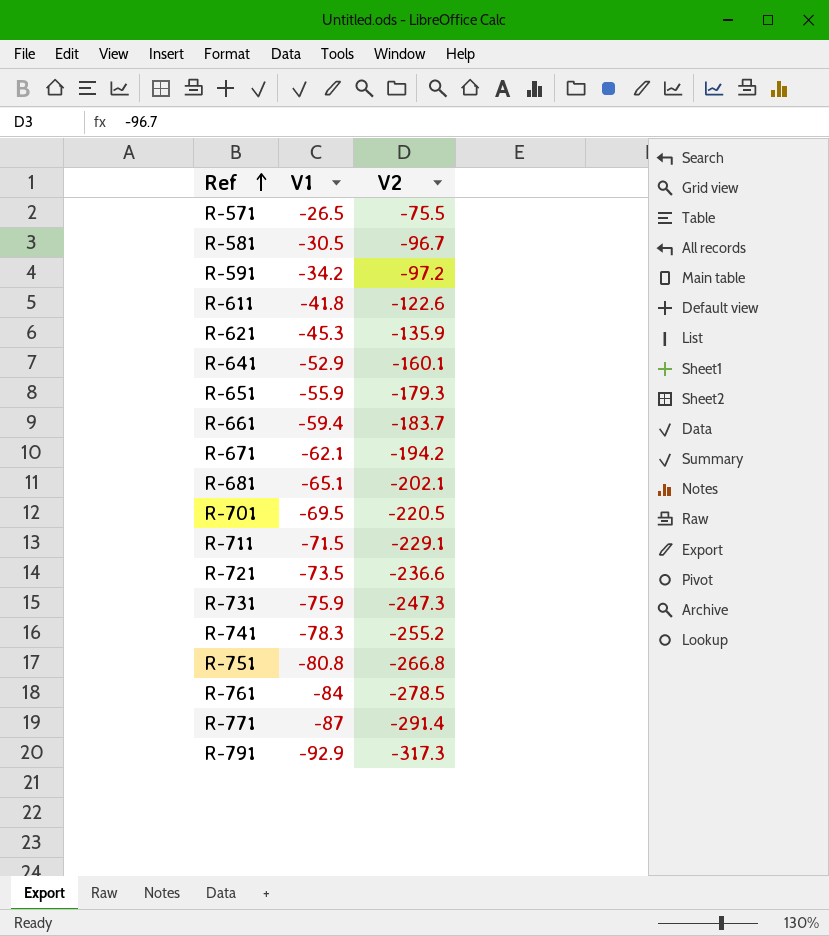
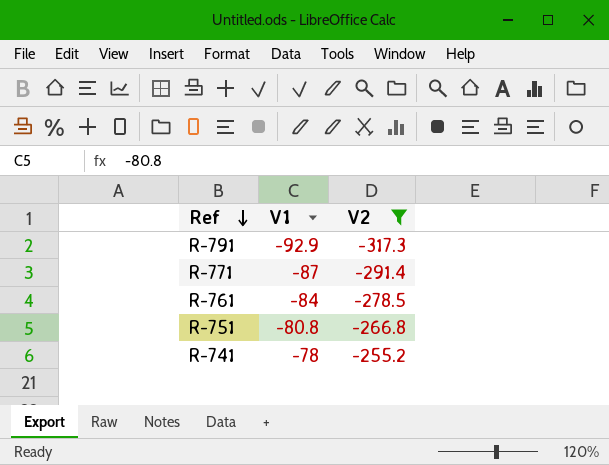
filter: none -> V2 <= -255.2
row order: Ref ascending -> Ref descending
R-741 | V1: -78.3 -> -78

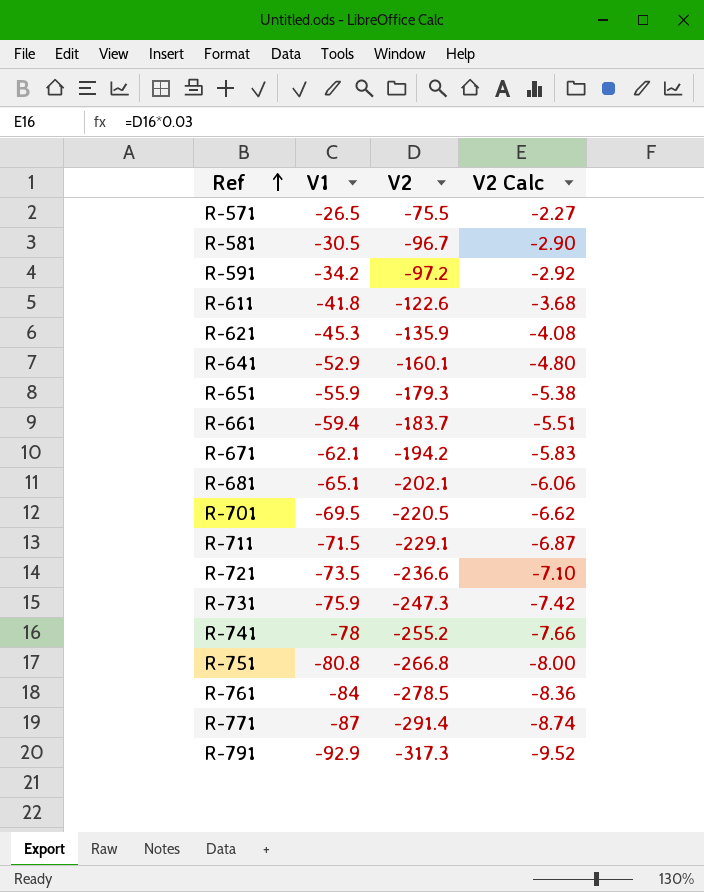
filter: V2 <= -255.2 -> none
row order: Ref descending -> Ref ascending
column V2 Calc | formula: none -> [V2] * 0.03

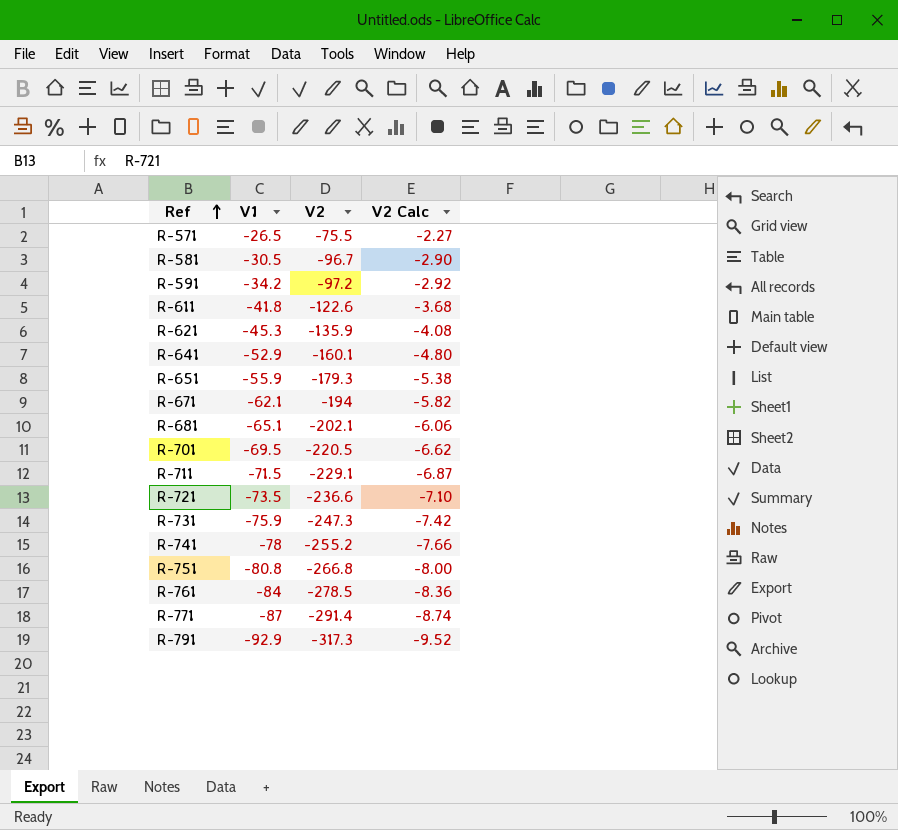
row R-661: -59.4 | -183.7 | -5.51 -> none
R-671 | V2: -194.2 -> -194
R-671 | V2 Calc: -5.83 -> -5.82

